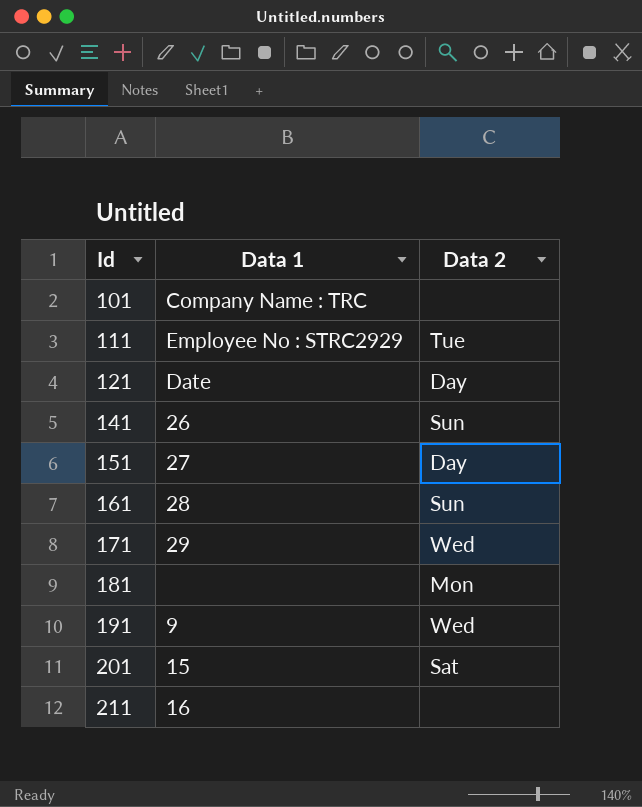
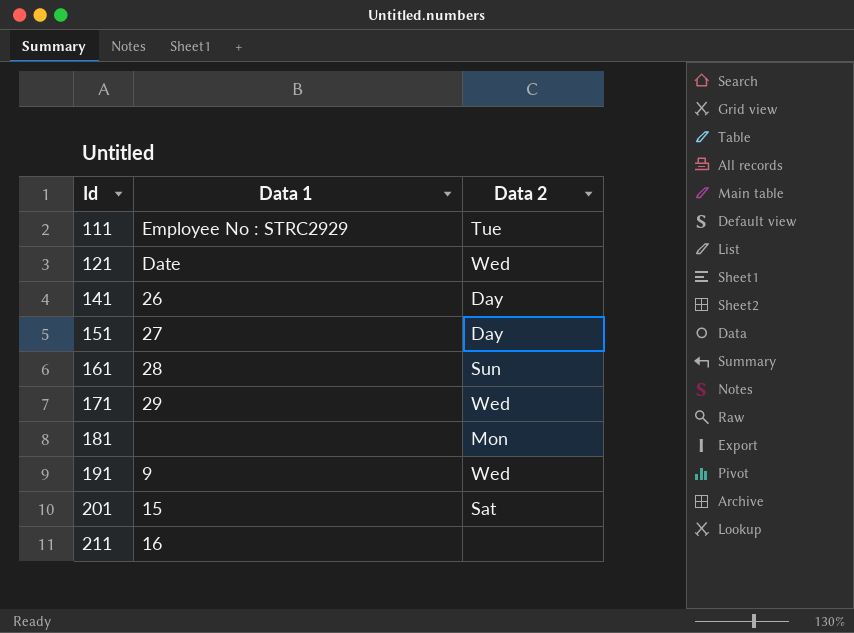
row 101: Company Name : TRC | none -> none
121 | Data 2: Day -> Wed
141 | Data 2: Sun -> Day

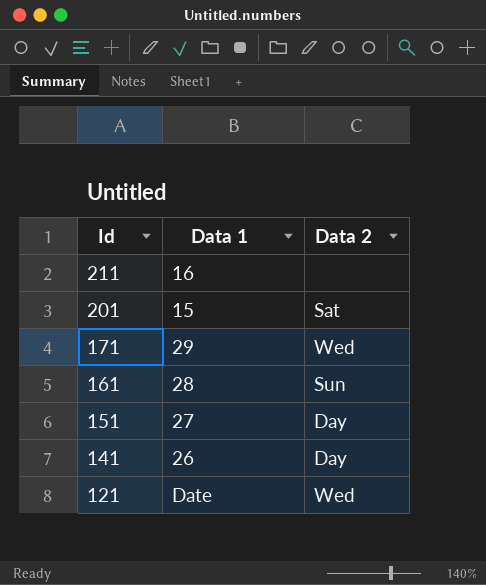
row order: Id ascending -> Id descending
row 111: Employee No : STRC2929 | Tue -> none
row 181: none | Mon -> none
row 191: 9 | Wed -> none

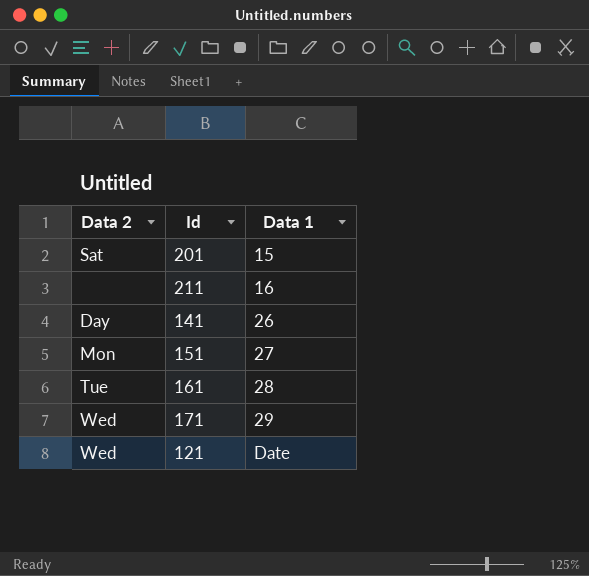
row order: Id descending -> Data 1 ascending
column Data 2 | position: 3 -> 1
151 | Data 2: Day -> Mon
161 | Data 2: Sun -> Tue

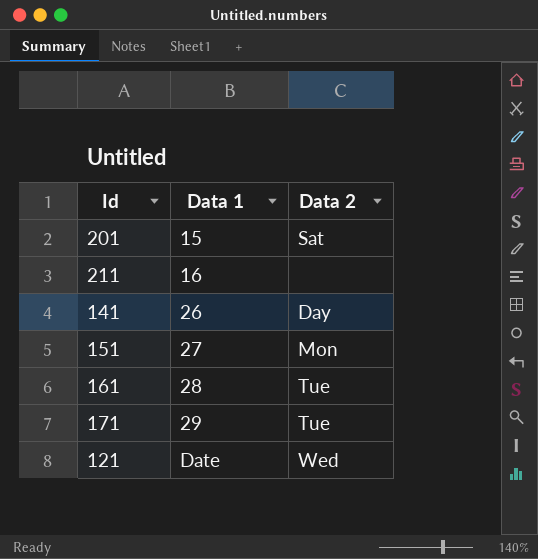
column Data 2 | position: 1 -> 3
171 | Data 2: Wed -> Tue

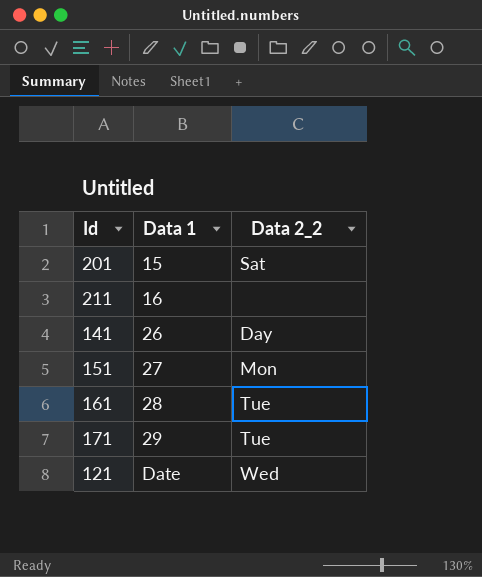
column name: Data 2 -> Data 2_2

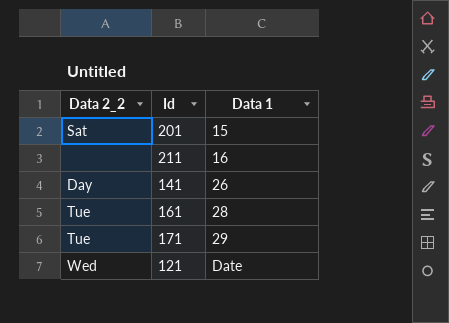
column Data 2_2 | position: 3 -> 1
row 151: 27 | Mon -> none

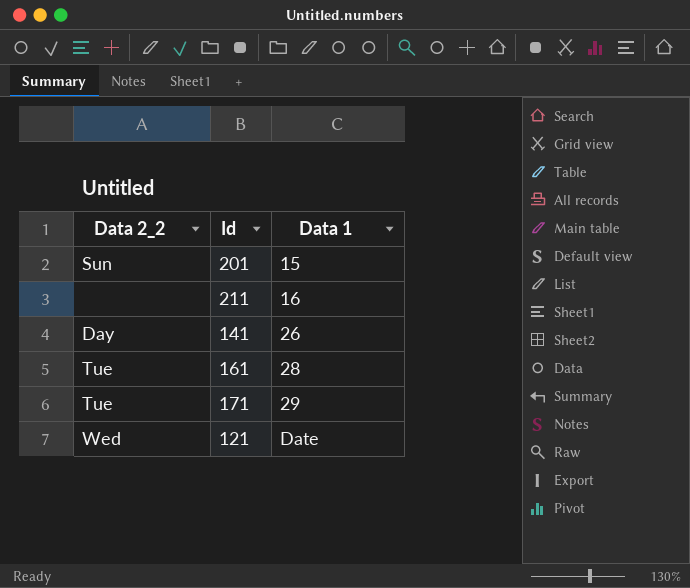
201 | Data 2_2: Sat -> Sun

